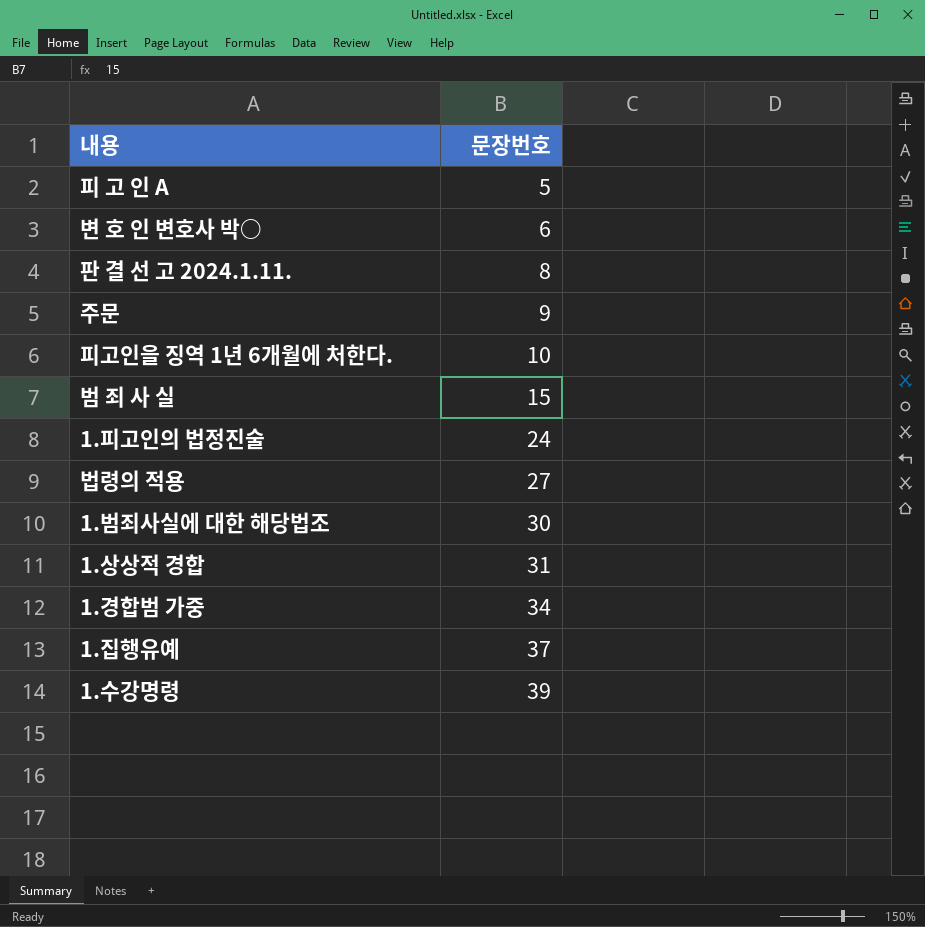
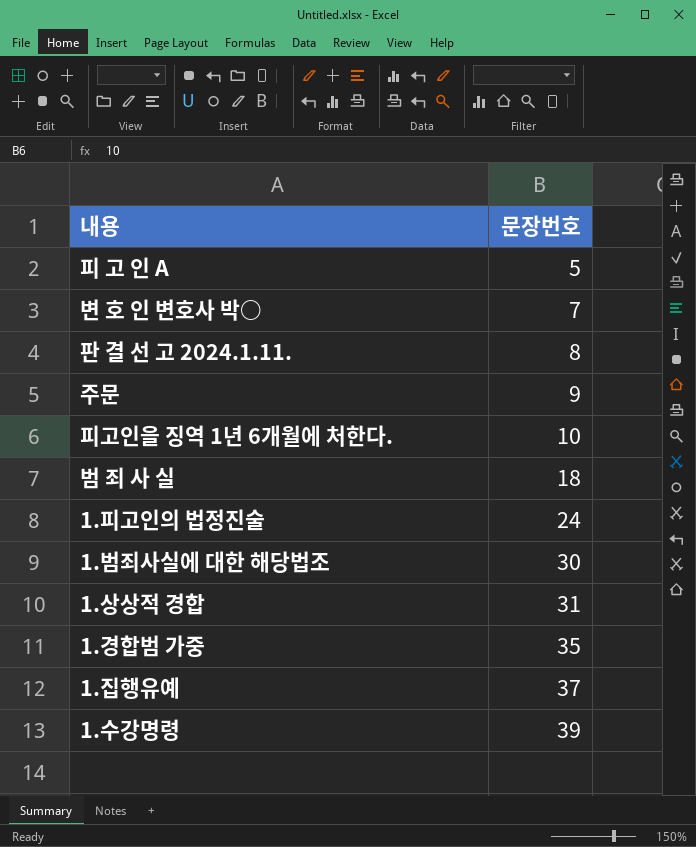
row 법령의 적용: 27 -> none
변 호 인 변호사 박○ | 문장번호: 6 -> 7
범 죄 사 실 | 문장번호: 15 -> 18
1.경합범 가중 | 문장번호: 34 -> 35

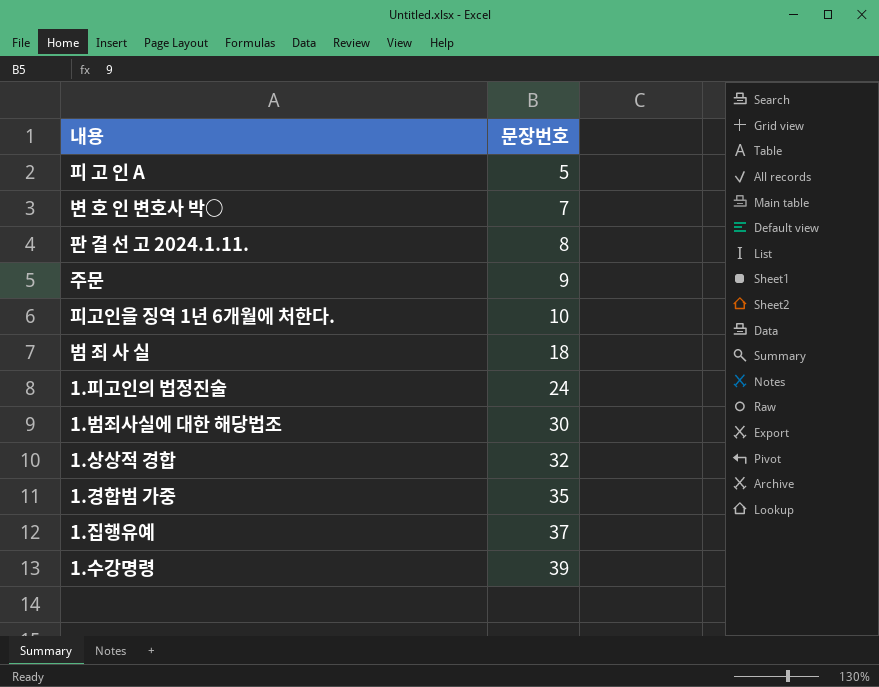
1.상상적 경합 | 문장번호: 31 -> 32

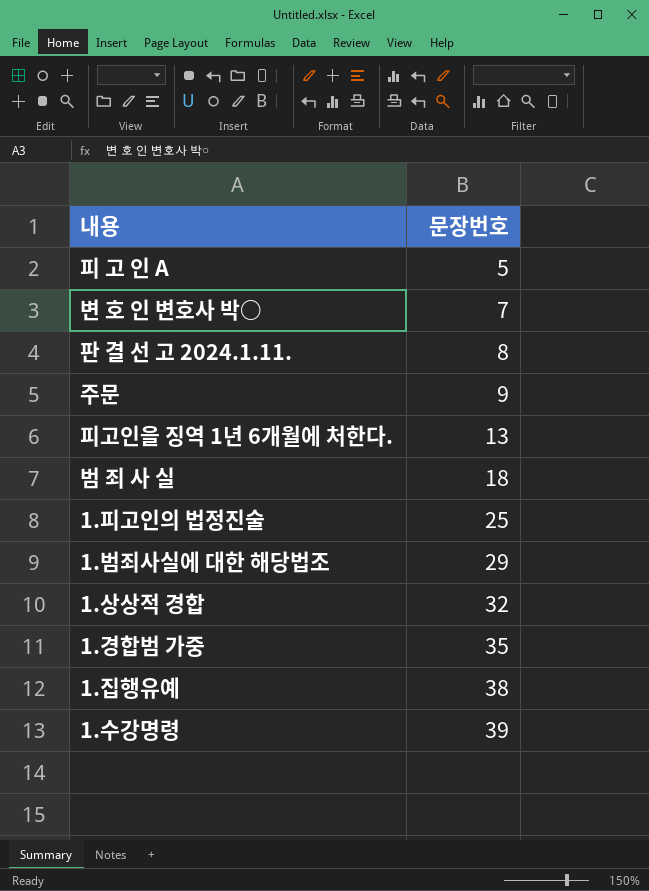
피고인을 징역 1년 6개월에 처한다. | 문장번호: 10 -> 13
1.피고인의 법정진술 | 문장번호: 24 -> 25
1.범죄사실에 대한 해당법조 | 문장번호: 30 -> 29
1.집행유예 | 문장번호: 37 -> 38

